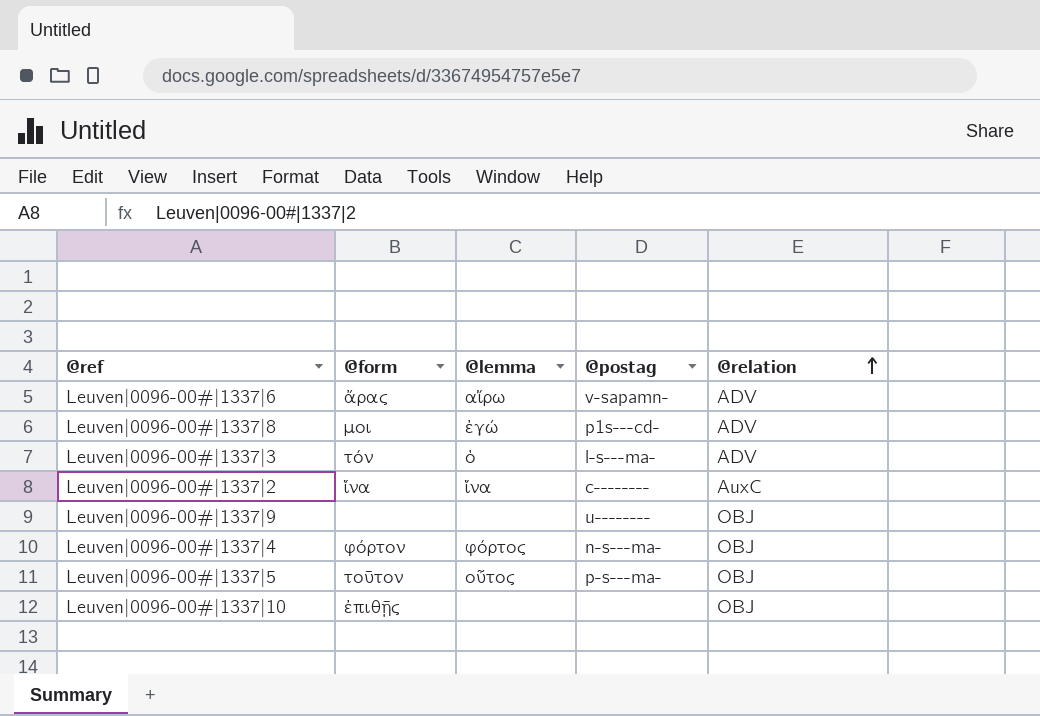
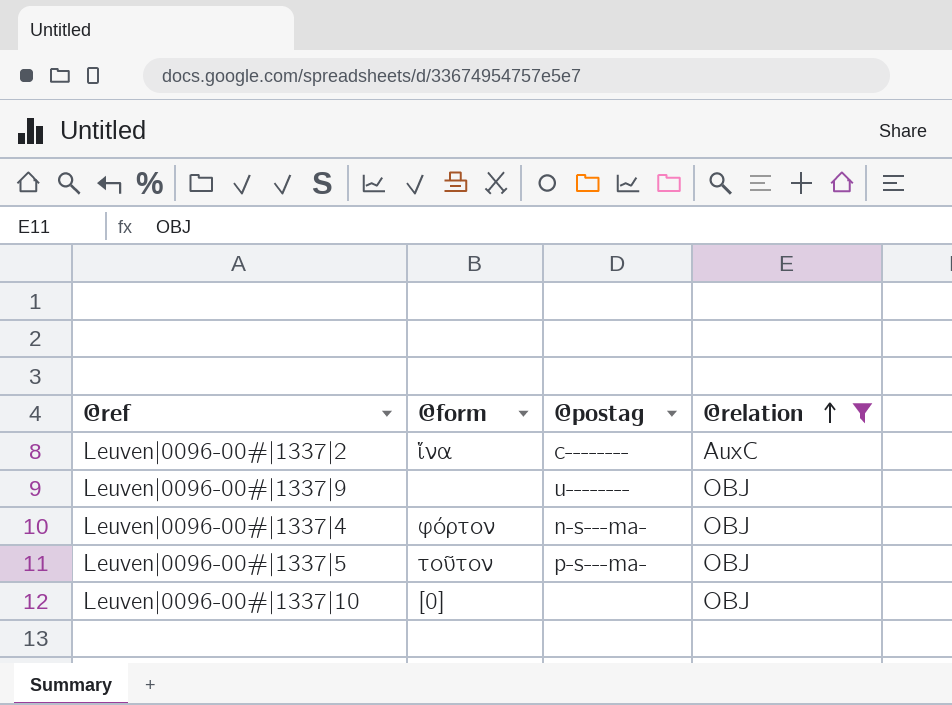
filter: none -> @relation != ADV
column @lemma | position: 3 -> none
Leuven|0096-00#|1337|10 | @form: ἐπιθῇς -> [0]

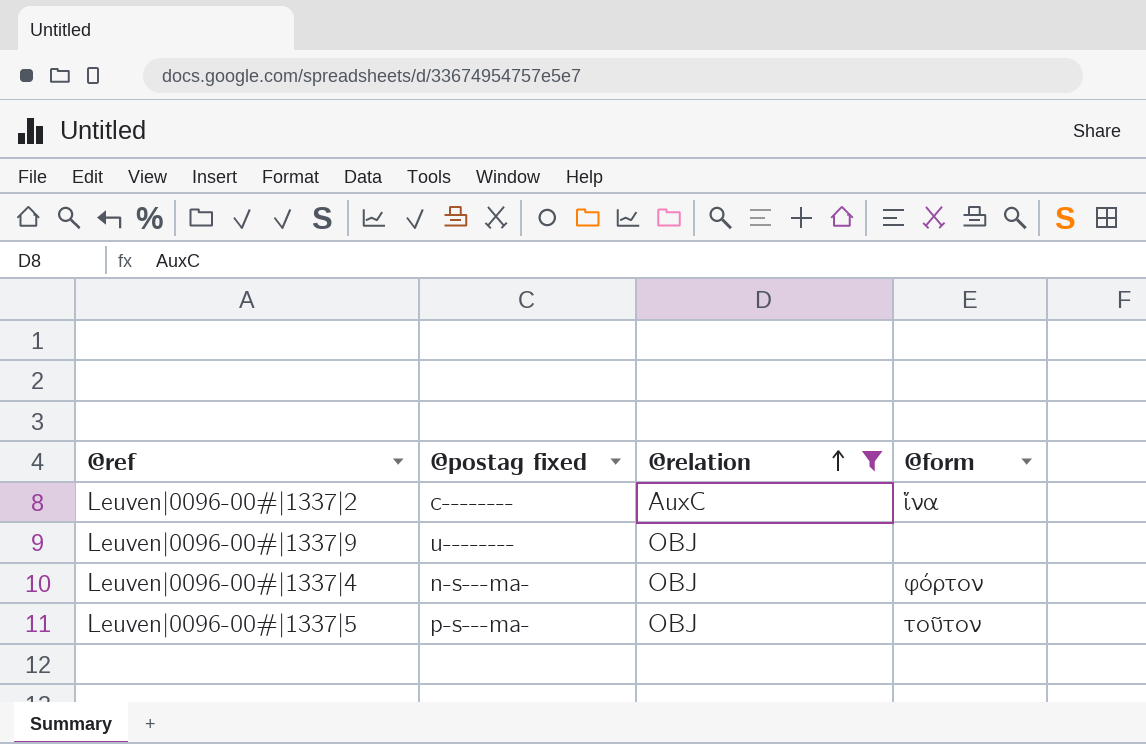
column name: @postag -> @postag fixed
column @form | position: 2 -> 4
row Leuven|0096-00#|1337|10: [0] | none | OBJ -> none

